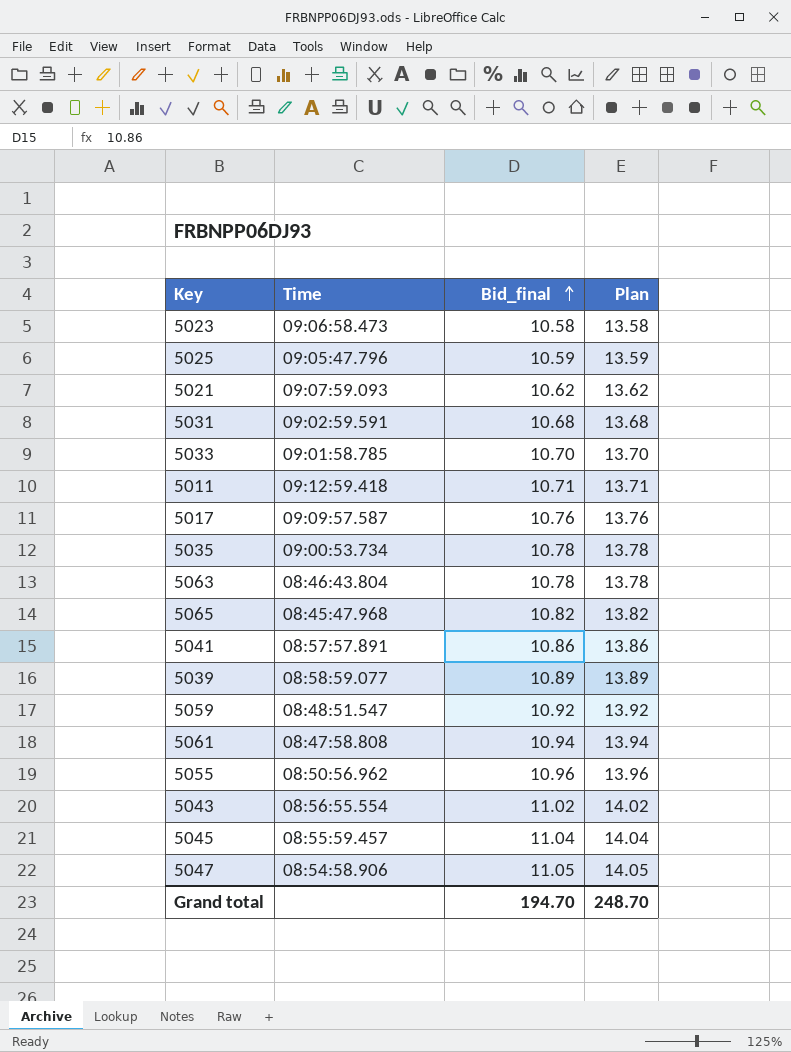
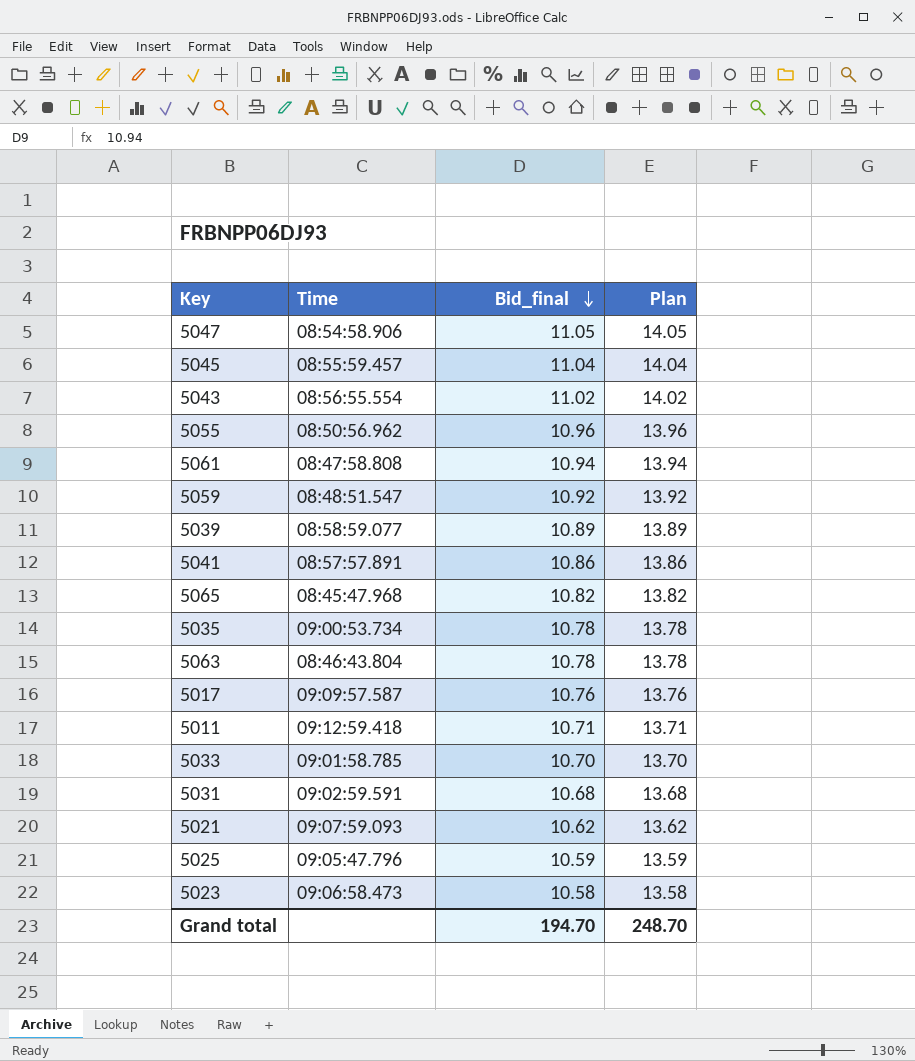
row order: Bid_final ascending -> Bid_final descending

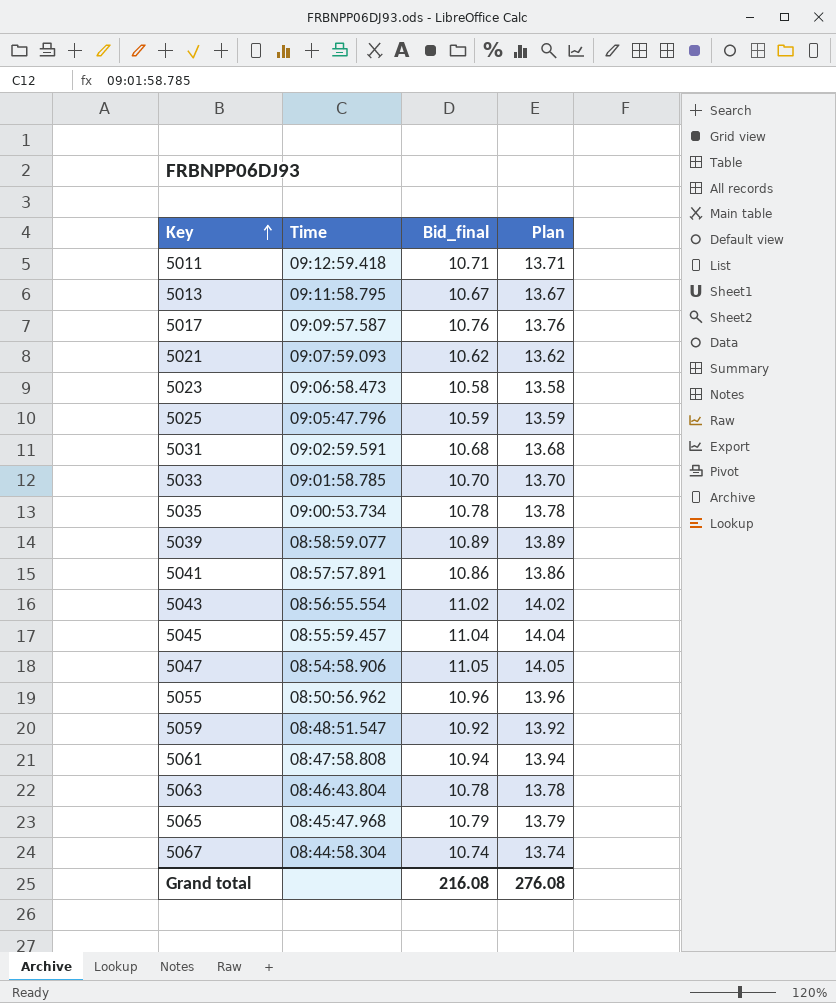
row order: Bid_final descending -> Key ascending
row 5013: none -> 09:11:58.795 | 10.67 | 13.67
5065 | Bid_final: 10.82 -> 10.79
5065 | Plan: 13.82 -> 13.79
row 5067: none -> 08:44:58.304 | 10.74 | 13.74
Grand total | Bid_final: 194.70 -> 216.08
Grand total | Plan: 248.70 -> 276.08

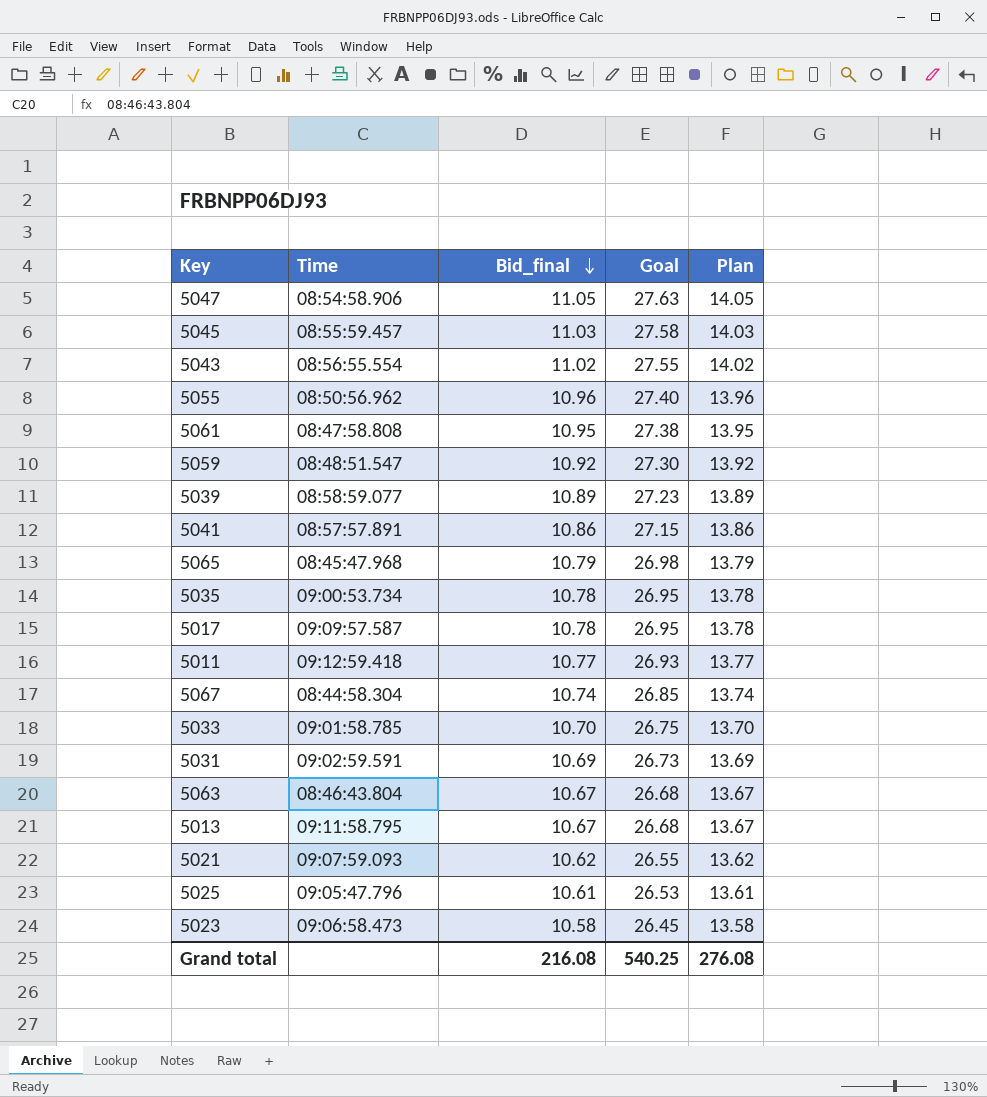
row order: Key ascending -> Bid_final descending
column Goal | formula: none -> [Bid_final] * 2.5
5045 | Bid_final: 11.04 -> 11.03
5045 | Plan: 14.04 -> 14.03
5061 | Bid_final: 10.94 -> 10.95
5061 | Plan: 13.94 -> 13.95
5017 | Bid_final: 10.76 -> 10.78
5017 | Plan: 13.76 -> 13.78
5011 | Bid_final: 10.71 -> 10.77
5011 | Plan: 13.71 -> 13.77
5031 | Bid_final: 10.68 -> 10.69
5031 | Plan: 13.68 -> 13.69
5063 | Bid_final: 10.78 -> 10.67
5063 | Plan: 13.78 -> 13.67
5025 | Bid_final: 10.59 -> 10.61
5025 | Plan: 13.59 -> 13.61

